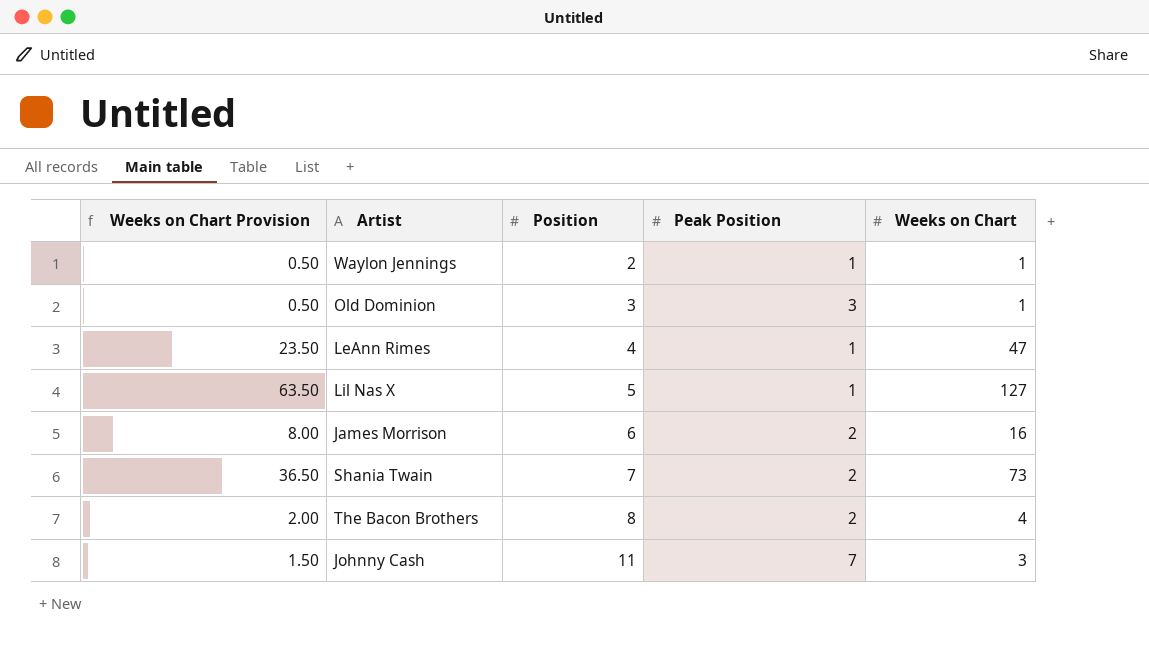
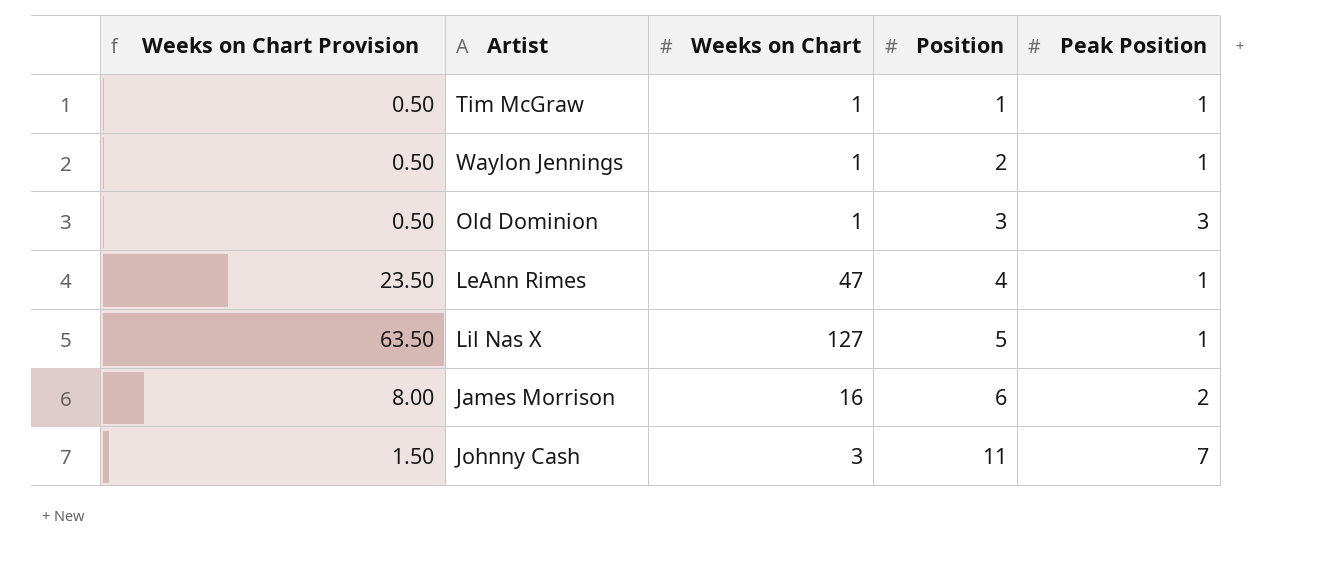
column Weeks on Chart | position: 5 -> 3
row Shania Twain: 36.50 | 7 | 2 | 73 -> none
row The Bacon Brothers: 2.00 | 8 | 2 | 4 -> none
row Tim McGraw: none -> 0.50 | 1 | 1 | 1

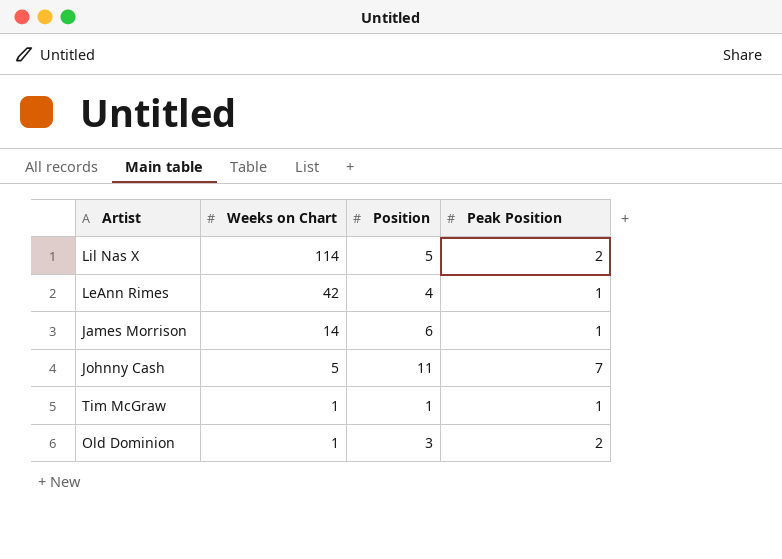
row order: Position ascending -> Weeks on Chart descending
column Weeks on Chart Provision | formula: [Weeks on Chart] * 0.5 -> none
row Waylon Jennings: 0.50 | 1 | 2 | 1 -> none
Lil Nas X | Weeks on Chart: 127 -> 114
Lil Nas X | Peak Position: 1 -> 2
LeAnn Rimes | Weeks on Chart: 47 -> 42
James Morrison | Weeks on Chart: 16 -> 14
James Morrison | Peak Position: 2 -> 1
Johnny Cash | Weeks on Chart: 3 -> 5
Old Dominion | Peak Position: 3 -> 2

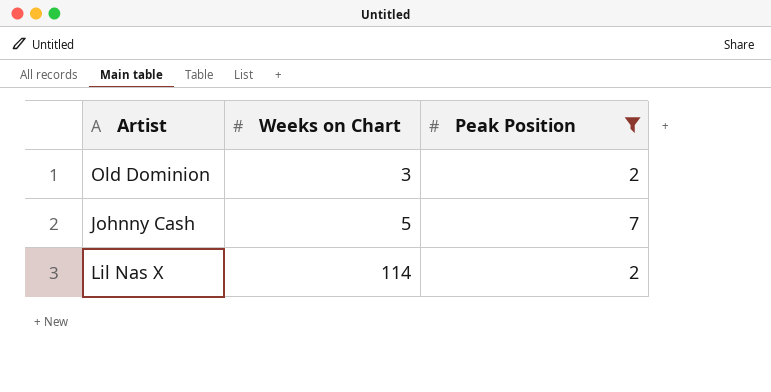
filter: none -> Peak Position != 1
row order: Weeks on Chart descending -> Weeks on Chart ascending
column Position | position: 3 -> none
Old Dominion | Weeks on Chart: 1 -> 3

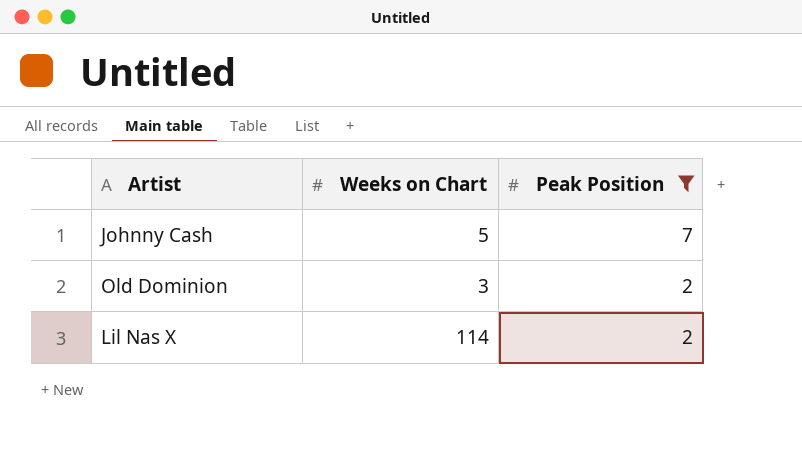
row order: Weeks on Chart ascending -> Peak Position descending

